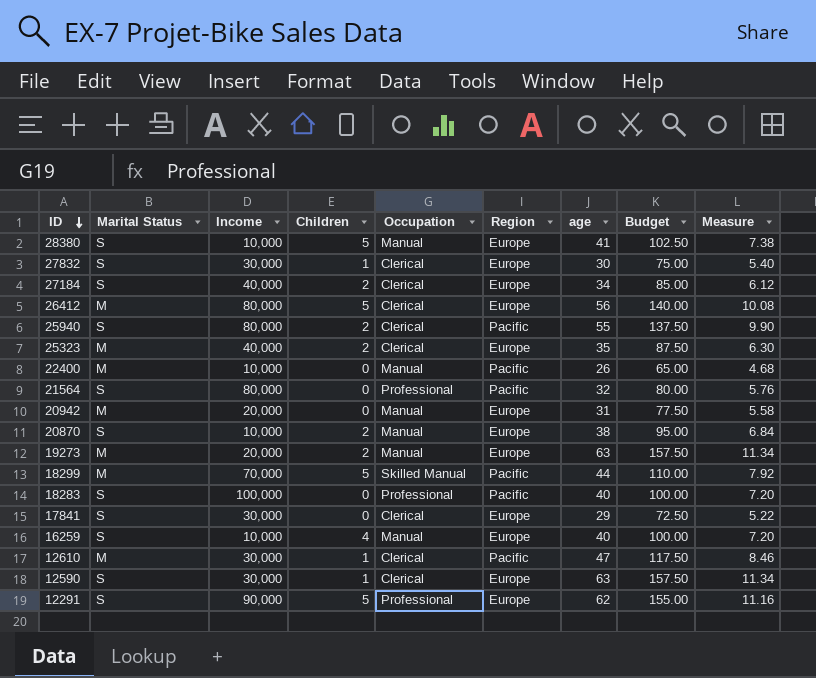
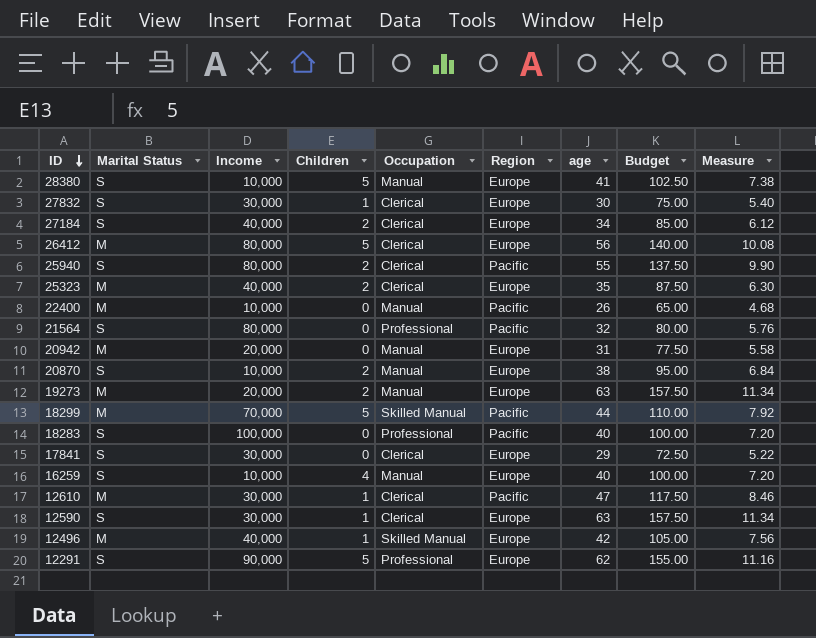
row 12496: none -> M | 40,000 | 1 | Skilled Manual | Europe | 42 | 105.00 | 7.56

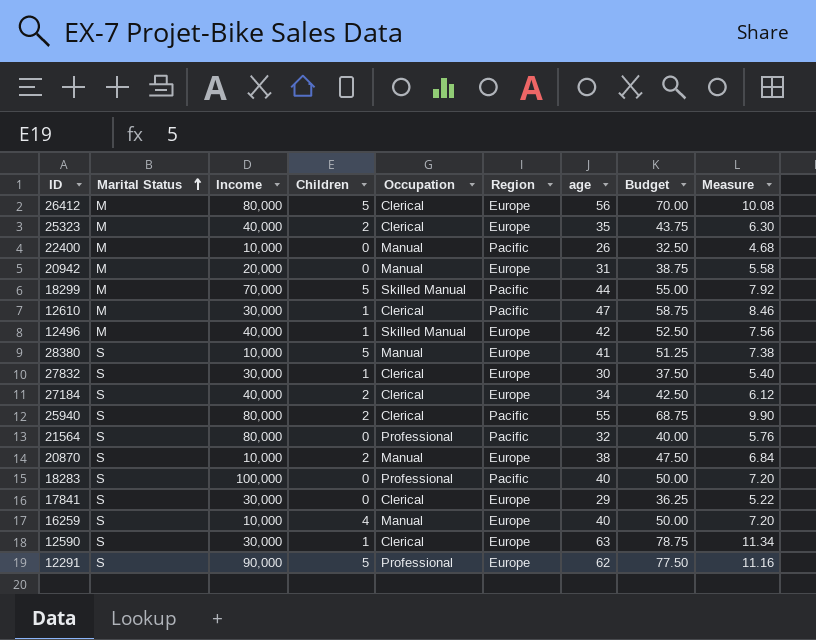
row order: ID descending -> Marital Status ascending
column Budget | formula: [age] * 2.5 -> [age] * 1.25
row 19273: M | 20,000 | 2 | Manual | Europe | 63 | 157.50 | 11.34 -> none

